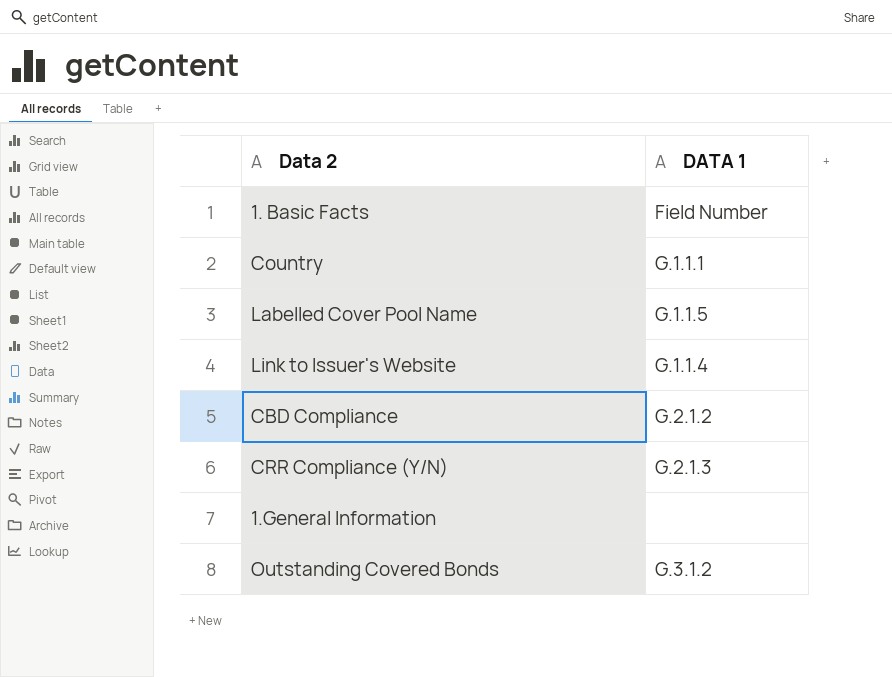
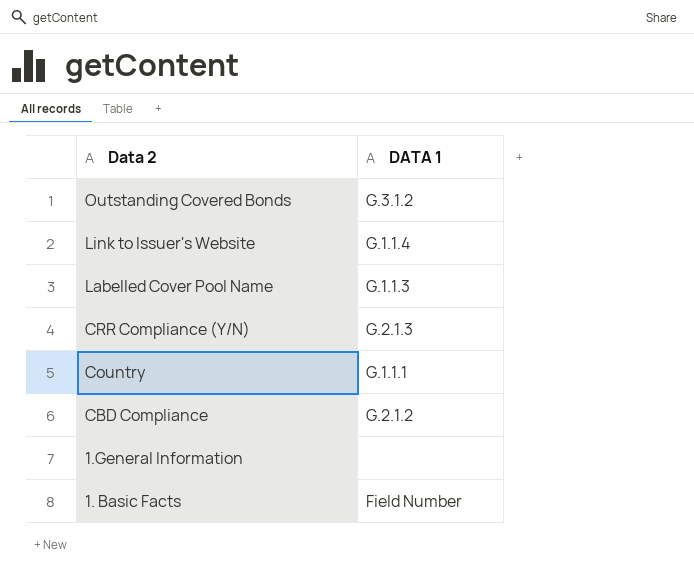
row order: none -> Data 2 descending
Labelled Cover Pool Name | DATA 1: G.1.1.5 -> G.1.1.3

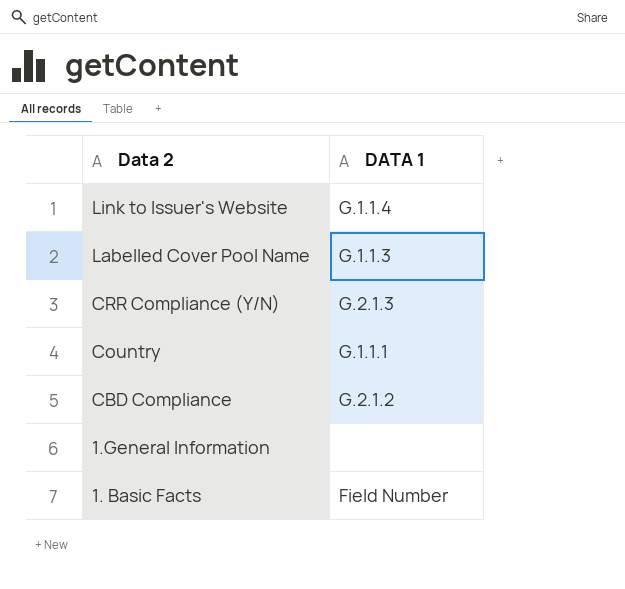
row Outstanding Covered Bonds: G.3.1.2 -> none

